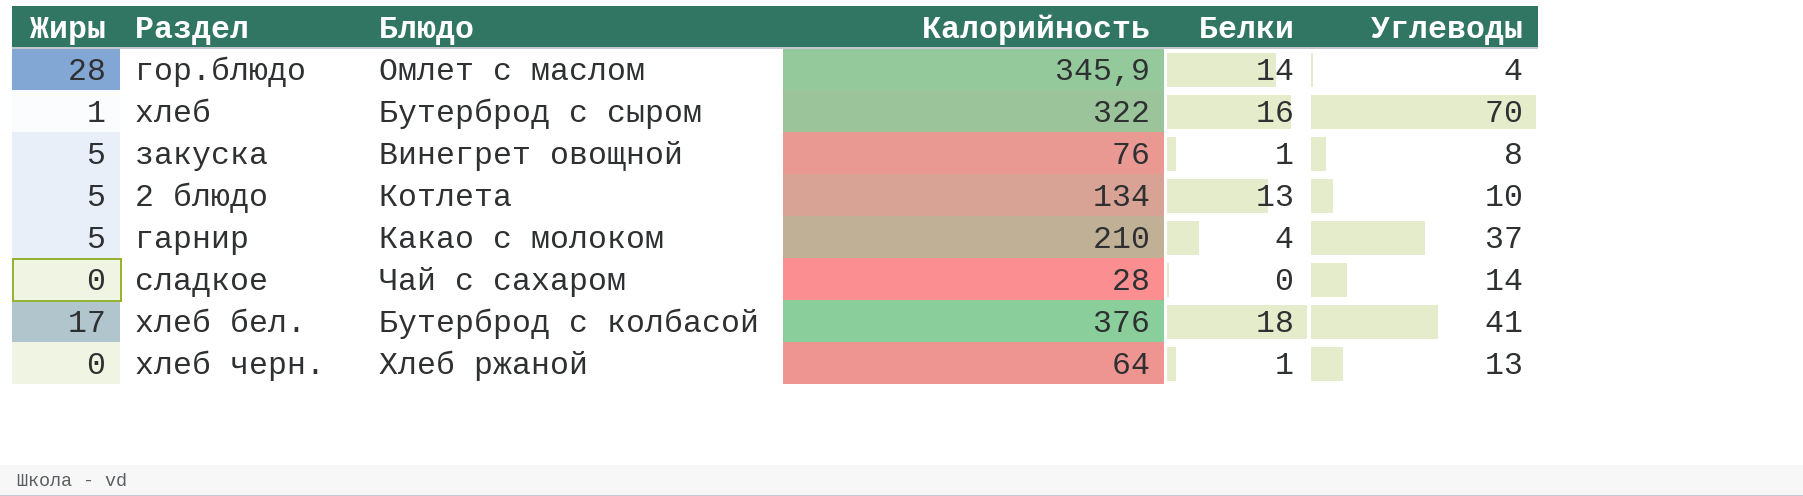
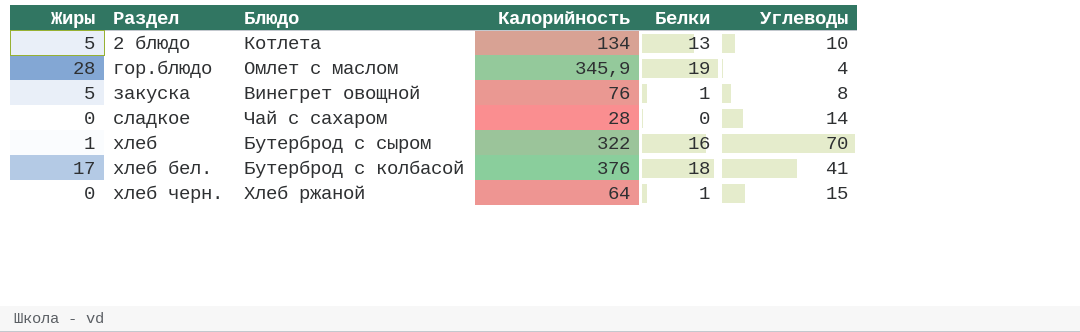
row order: none -> Раздел ascending
row гарнир: 5 | Какао с молоком | 210 | 4 | 37 -> none
гор.блюдо | Белки: 14 -> 19
хлеб черн. | Углеводы: 13 -> 15

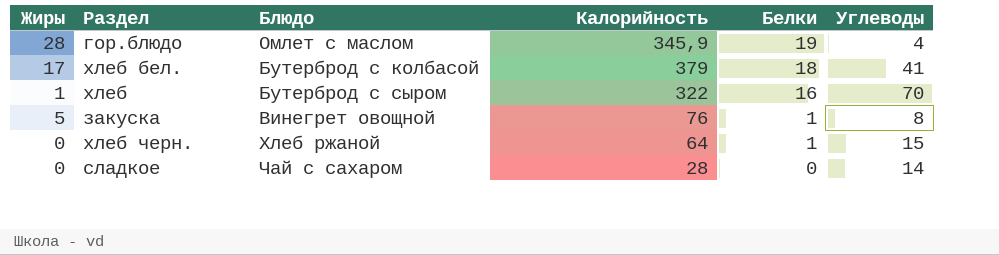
row order: Раздел ascending -> Белки descending
row 2 блюдо: 5 | Котлета | 134 | 13 | 10 -> none
хлеб бел. | Калорийность: 376 -> 379

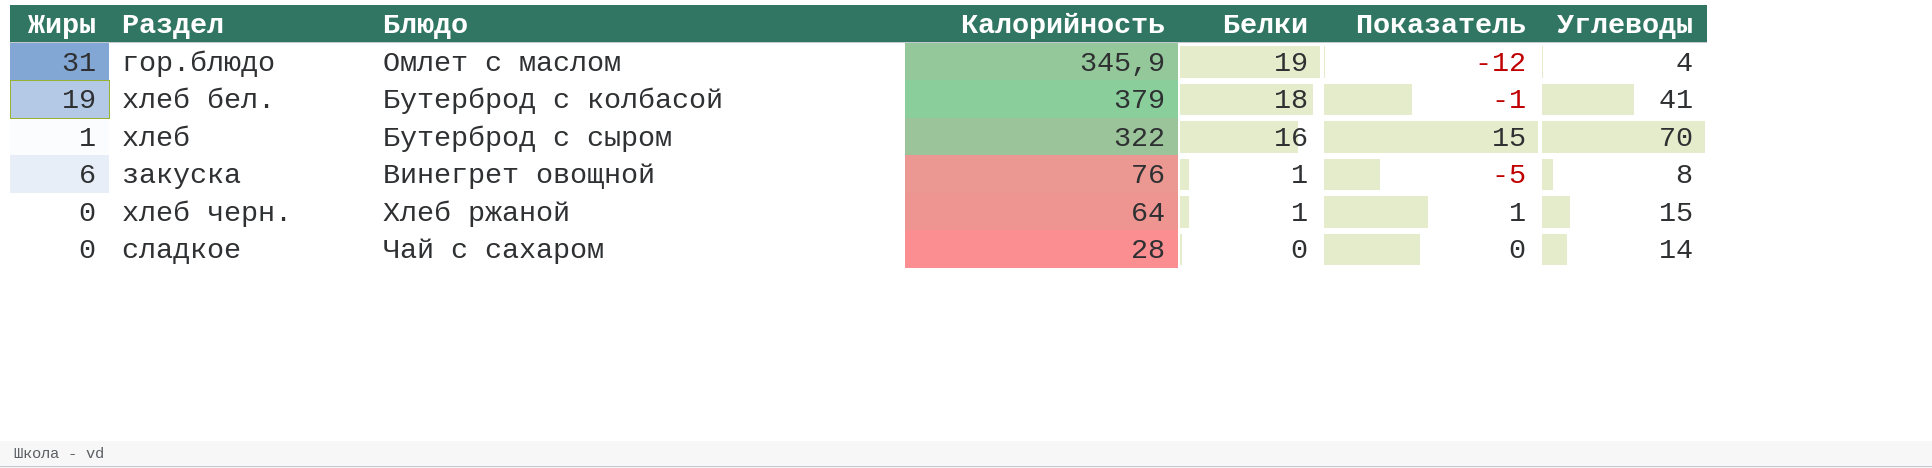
column Показатель | formula: none -> [Белки] - [Жиры]
гор.блюдо | Жиры: 28 -> 31
хлеб бел. | Жиры: 17 -> 19
закуска | Жиры: 5 -> 6

